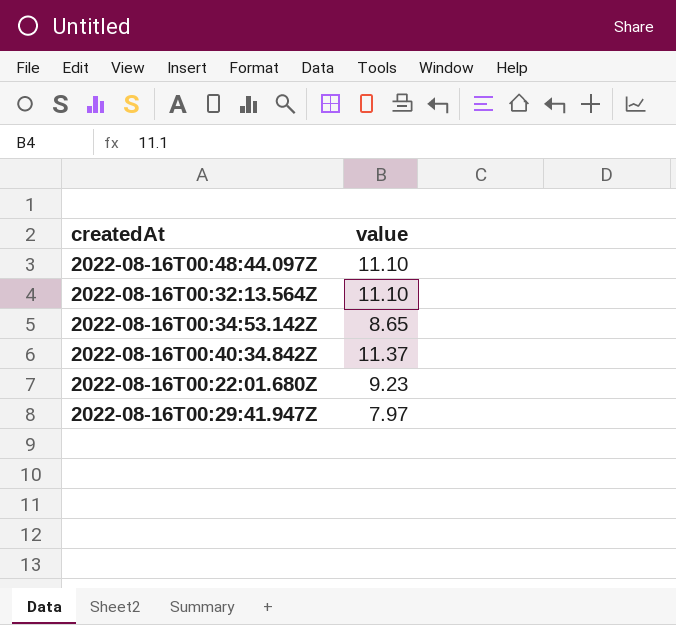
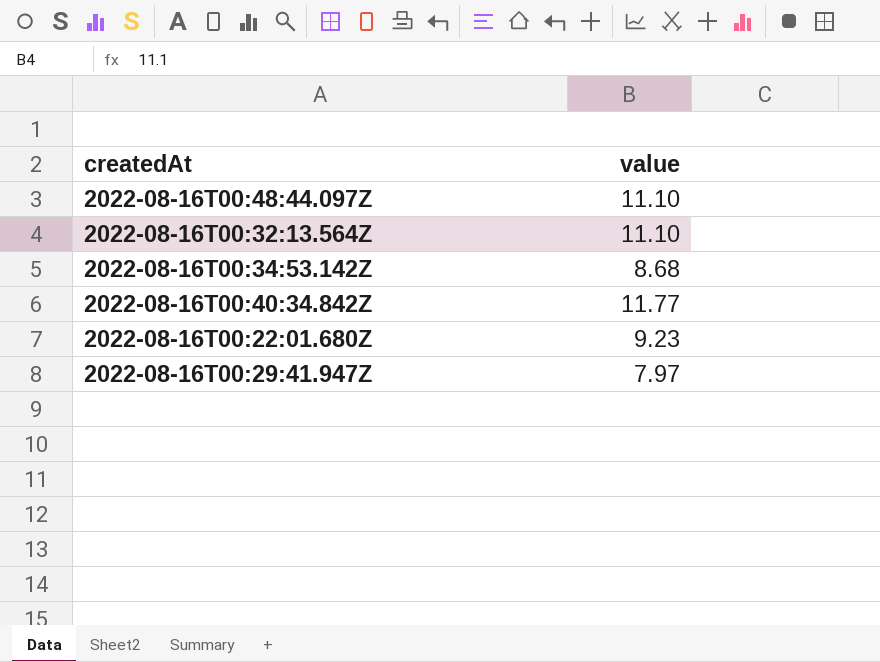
2022-08-16T00:34:53.142Z | value: 8.65 -> 8.68
2022-08-16T00:40:34.842Z | value: 11.37 -> 11.77

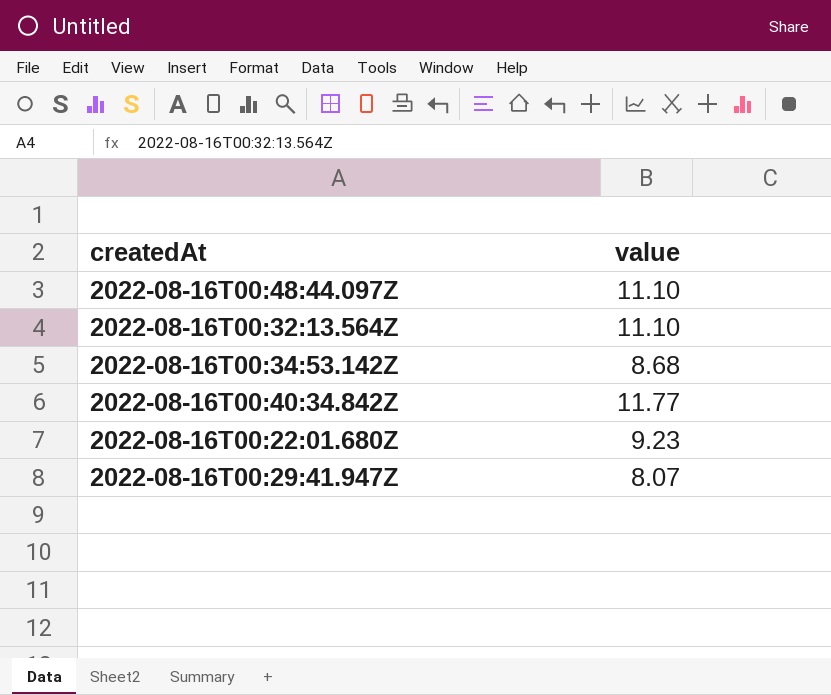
2022-08-16T00:29:41.947Z | value: 7.97 -> 8.07

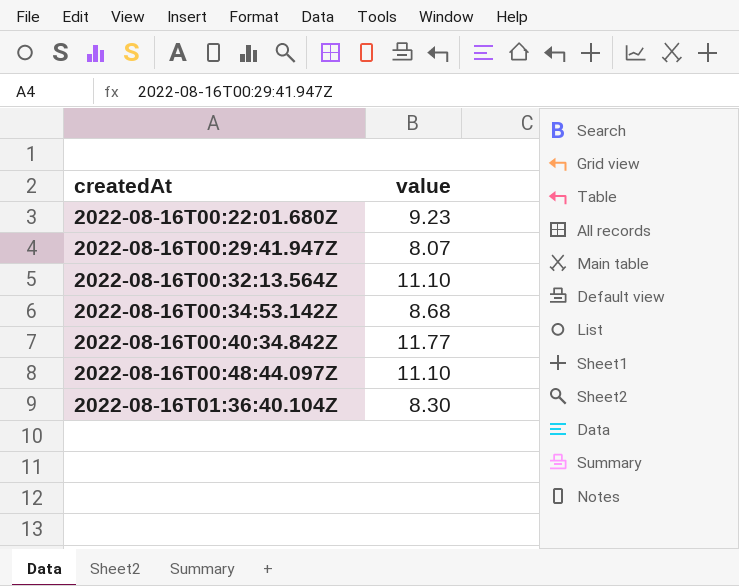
row order: none -> createdAt ascending
row 2022-08-16T01:36:40.104Z: none -> 8.30

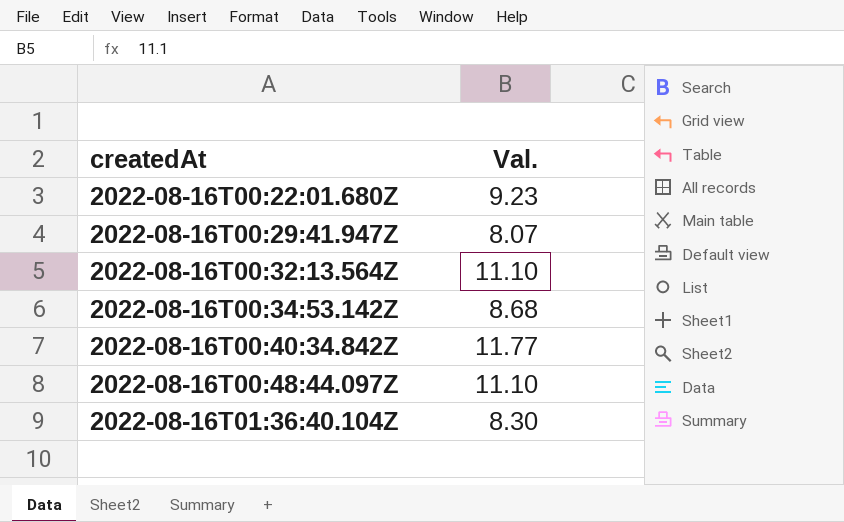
column name: value -> Val.

